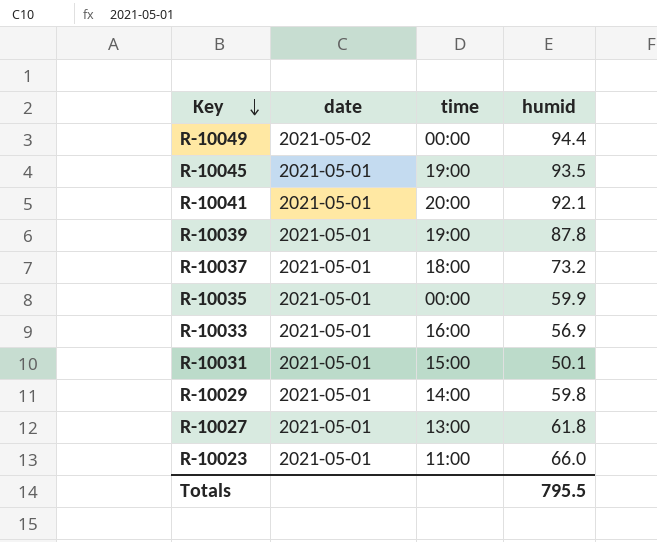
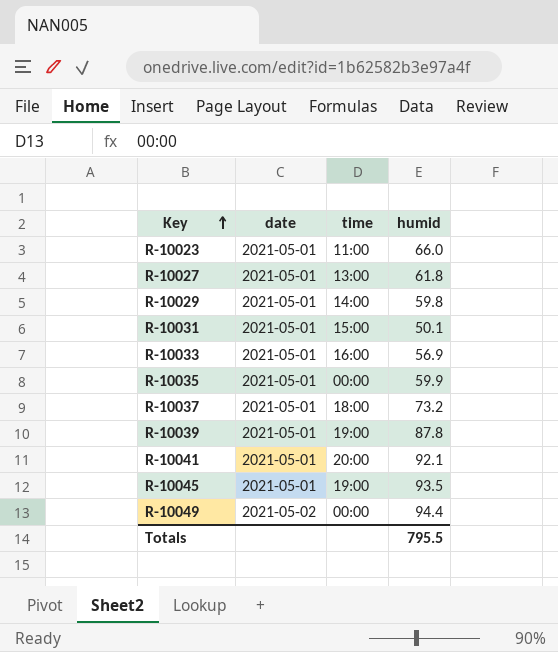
row order: Key descending -> Key ascending

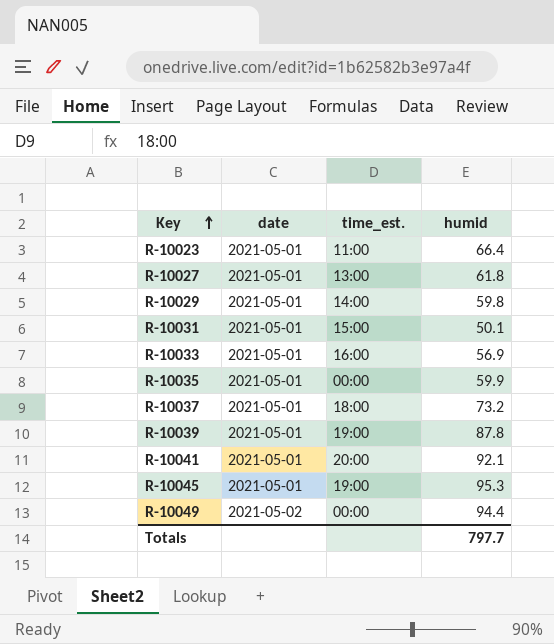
column name: time -> time_est.
R-10023 | humid: 66.0 -> 66.4
R-10045 | humid: 93.5 -> 95.3
Totals | humid: 795.5 -> 797.7

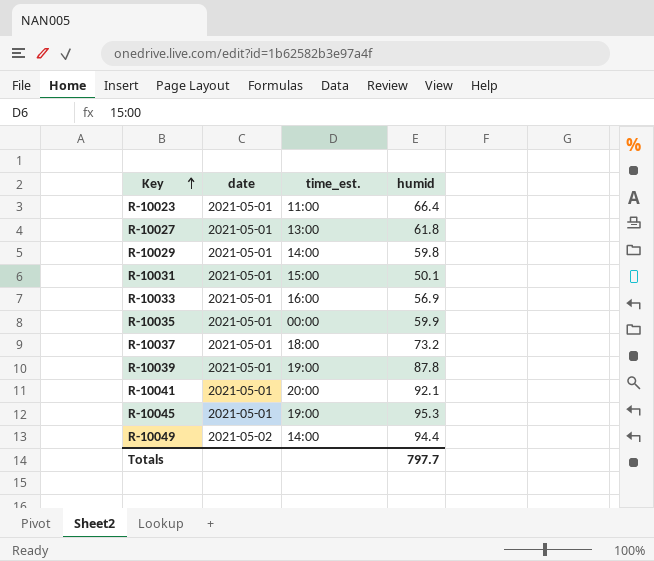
R-10049 | time_est.: 00:00 -> 14:00

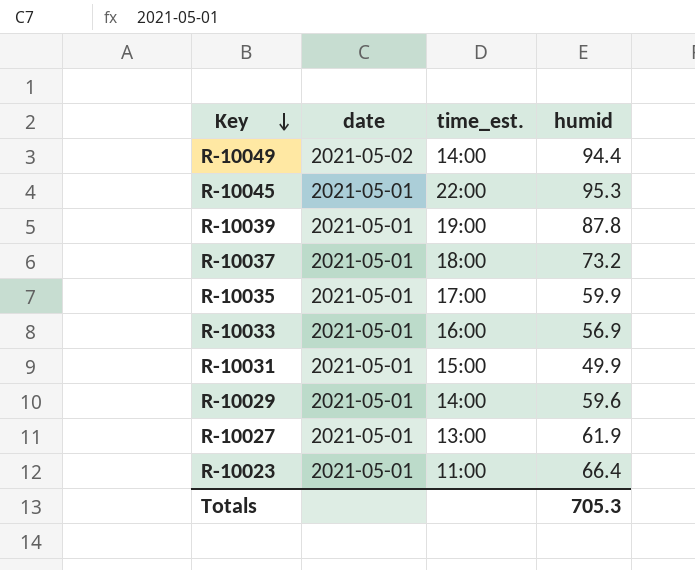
row order: Key ascending -> Key descending
row R-10041: 2021-05-01 | 20:00 | 92.1 -> none
R-10045 | time_est.: 19:00 -> 22:00
R-10035 | time_est.: 00:00 -> 17:00
R-10031 | humid: 50.1 -> 49.9
R-10029 | humid: 59.8 -> 59.6
R-10027 | humid: 61.8 -> 61.9
Totals | humid: 797.7 -> 705.3

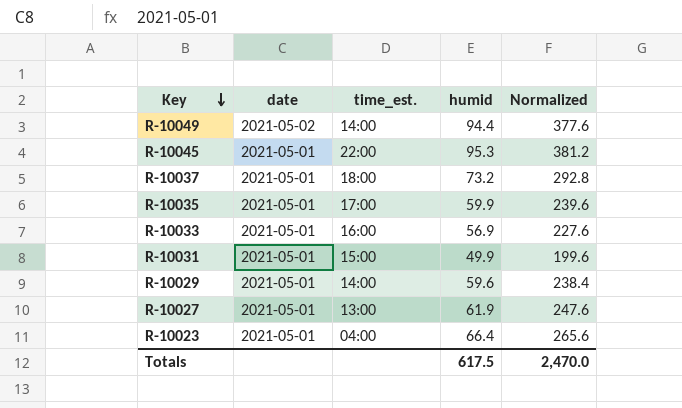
column Normalized | formula: none -> [humid] * 4
row R-10039: 2021-05-01 | 19:00 | 87.8 -> none
R-10023 | time_est.: 11:00 -> 04:00
Totals | humid: 705.3 -> 617.5

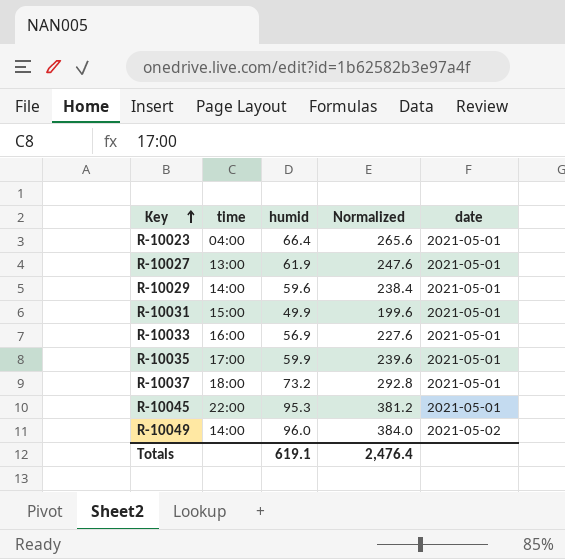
row order: Key descending -> Key ascending
column name: time_est. -> time
column date | position: 2 -> 5
R-10049 | humid: 94.4 -> 96.0
R-10049 | Normalized: 377.6 -> 384.0
Totals | humid: 617.5 -> 619.1
Totals | Normalized: 2,470.0 -> 2,476.4

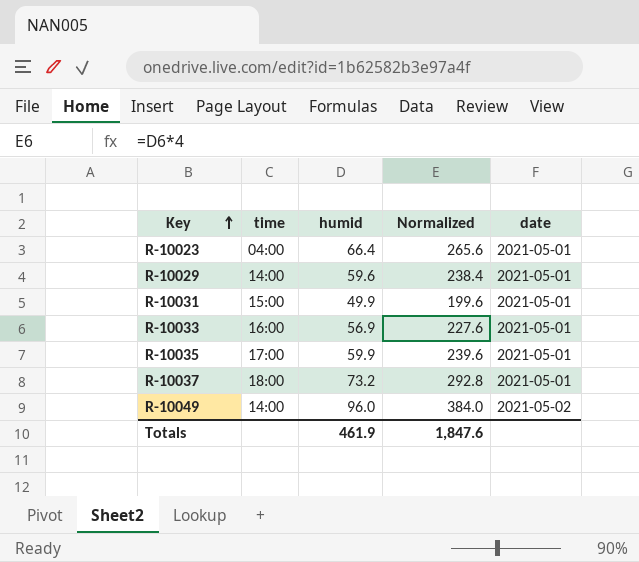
row R-10027: 13:00 | 61.9 | 247.6 | 2021-05-01 -> none
row R-10045: 22:00 | 95.3 | 381.2 | 2021-05-01 -> none
Totals | humid: 619.1 -> 461.9
Totals | Normalized: 2,476.4 -> 1,847.6

